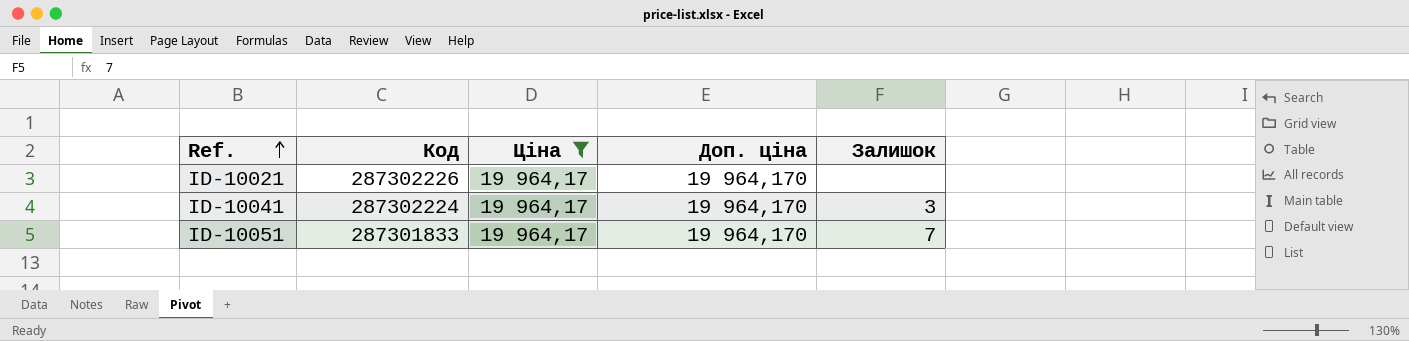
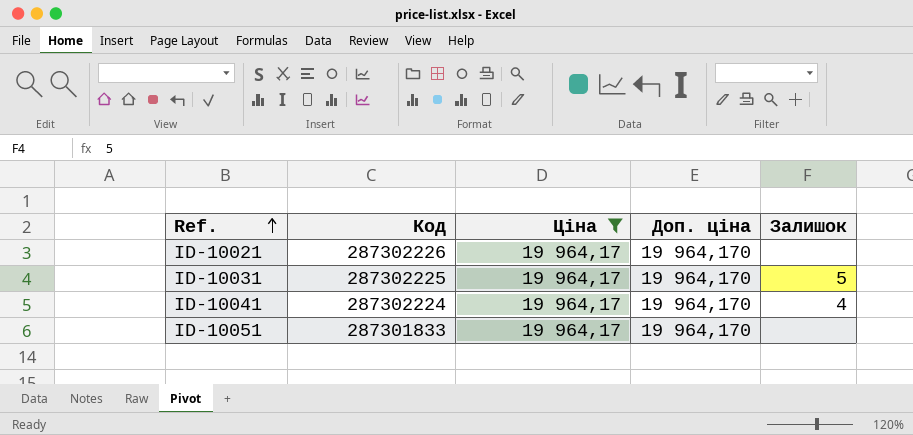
row ID-10031: none -> 287302225 | 19 964,17 | 19 964,170 | 5
ID-10041 | Залишок: 3 -> 4
ID-10051 | Залишок: 7 -> none

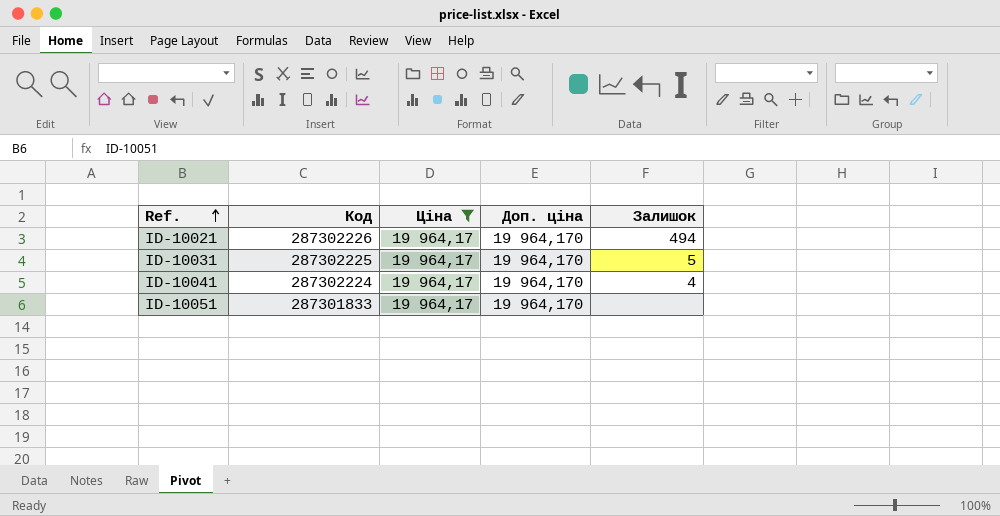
ID-10021 | Залишок: none -> 494

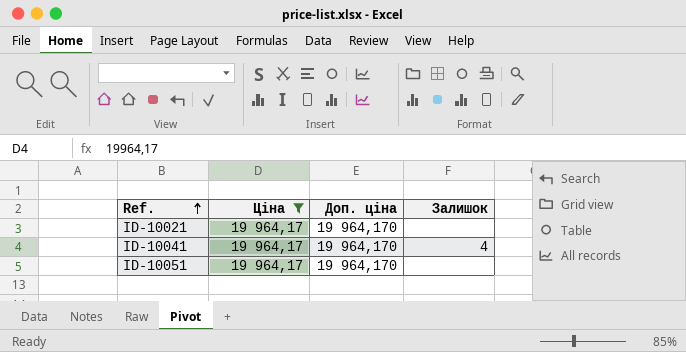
column Код | position: 2 -> none
row ID-10031: 287302225 | 19 964,17 | 19 964,170 | 5 -> none
ID-10021 | Залишок: 494 -> none

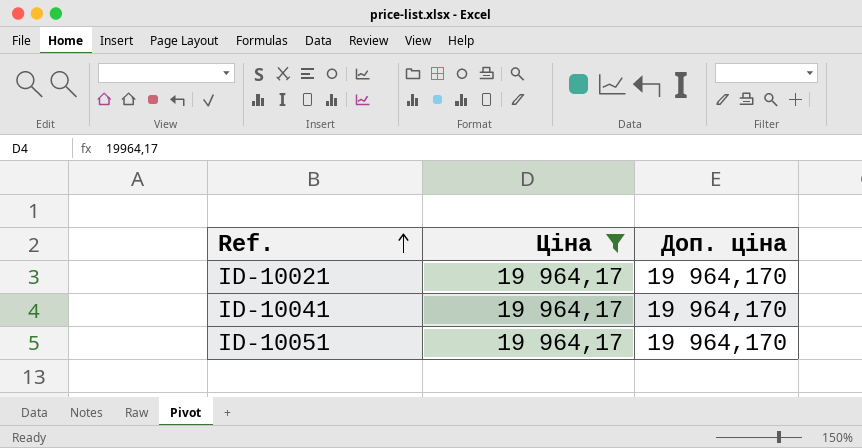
column Залишок | position: 4 -> none

